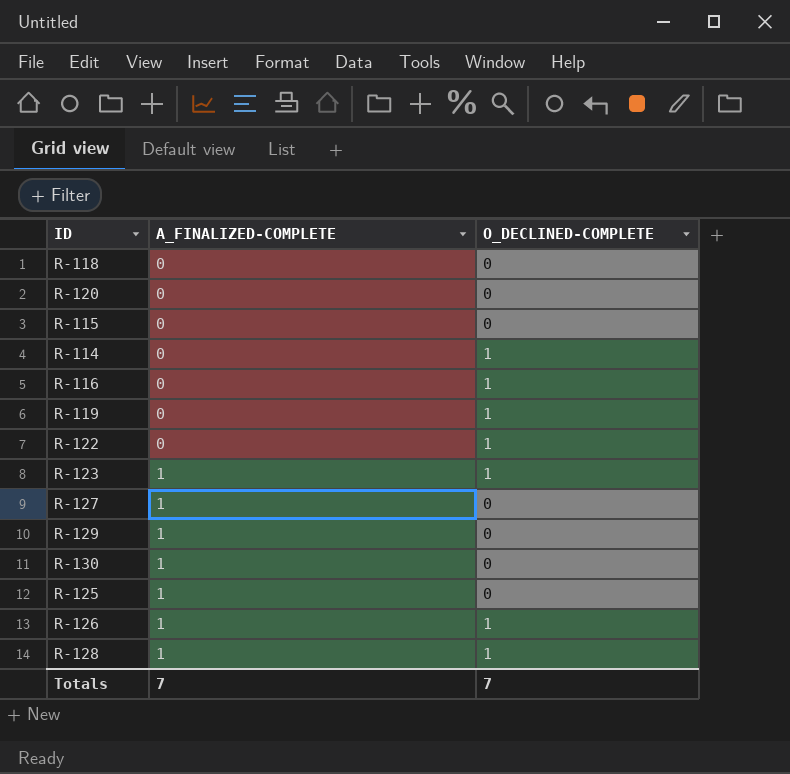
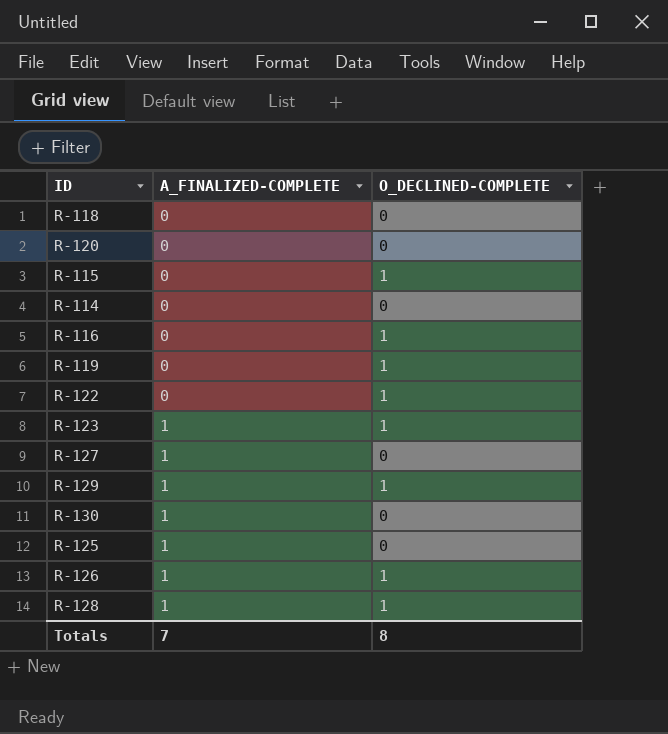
R-115 | O_DECLINED-COMPLETE: 0 -> 1
R-114 | O_DECLINED-COMPLETE: 1 -> 0
R-129 | O_DECLINED-COMPLETE: 0 -> 1
Totals | O_DECLINED-COMPLETE: 7 -> 8

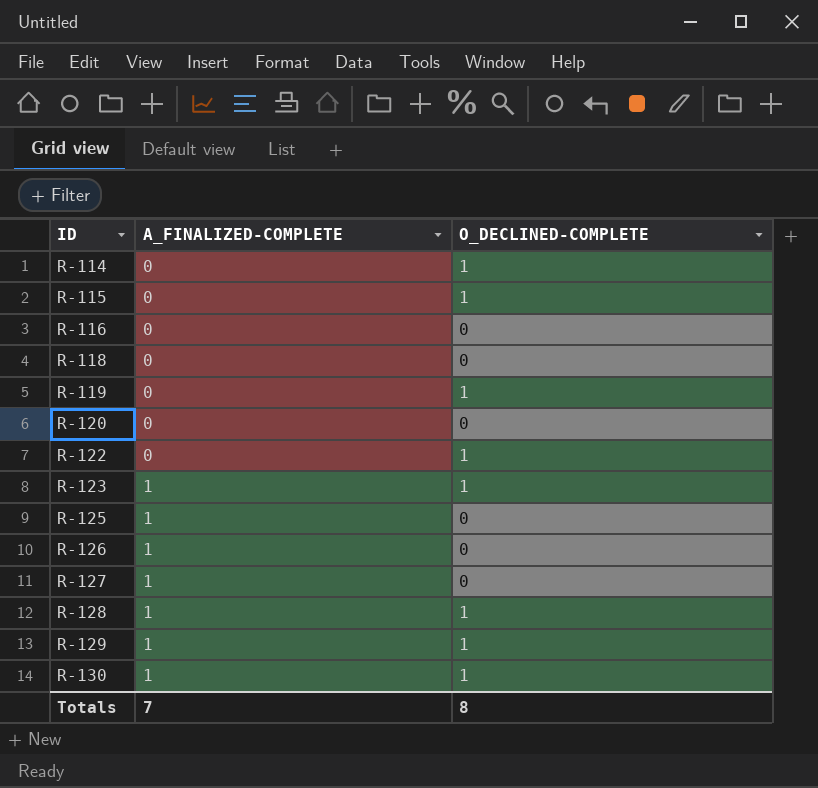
row order: A_FINALIZED-COMPLETE ascending -> ID ascending
R-114 | O_DECLINED-COMPLETE: 0 -> 1
R-116 | O_DECLINED-COMPLETE: 1 -> 0
R-126 | O_DECLINED-COMPLETE: 1 -> 0
R-130 | O_DECLINED-COMPLETE: 0 -> 1

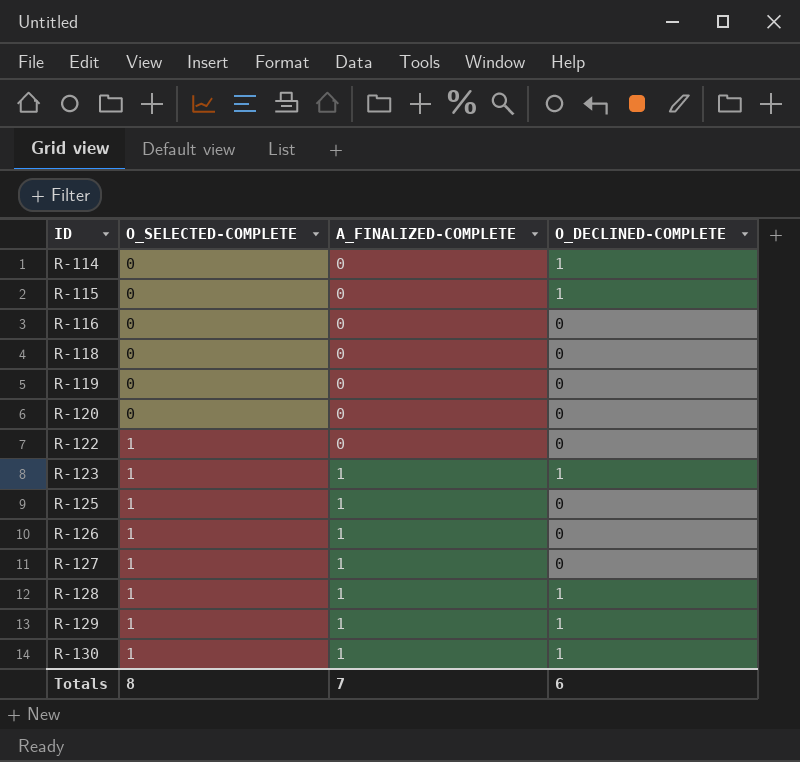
column O_SELECTED-COMPLETE | position: none -> 2
R-119 | O_DECLINED-COMPLETE: 1 -> 0
R-122 | O_DECLINED-COMPLETE: 1 -> 0
Totals | O_DECLINED-COMPLETE: 8 -> 6

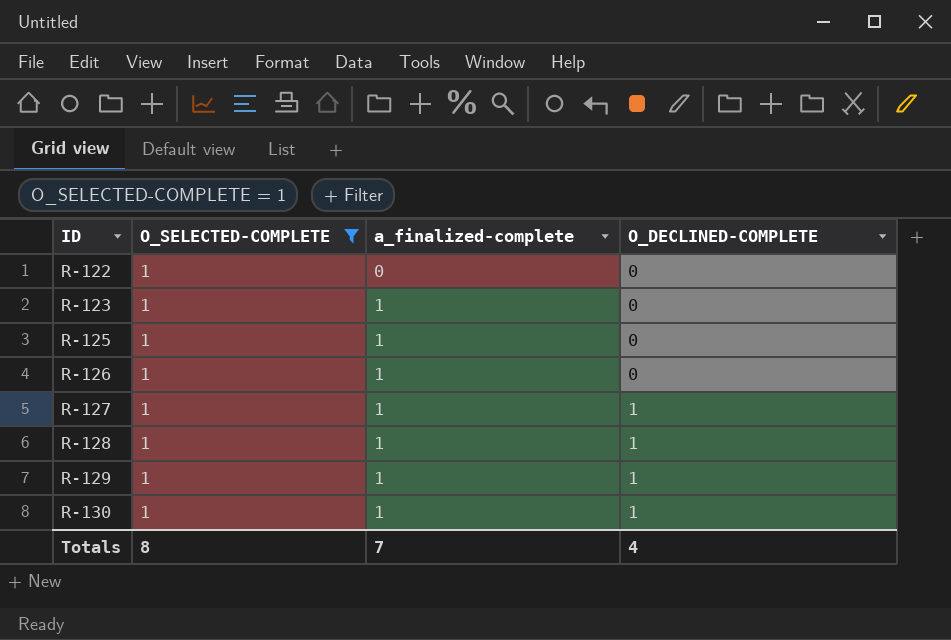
filter: none -> O_SELECTED-COMPLETE = 1
column name: A_FINALIZED-COMPLETE -> a_finalized-complete
R-123 | O_DECLINED-COMPLETE: 1 -> 0
R-127 | O_DECLINED-COMPLETE: 0 -> 1
Totals | O_DECLINED-COMPLETE: 6 -> 4

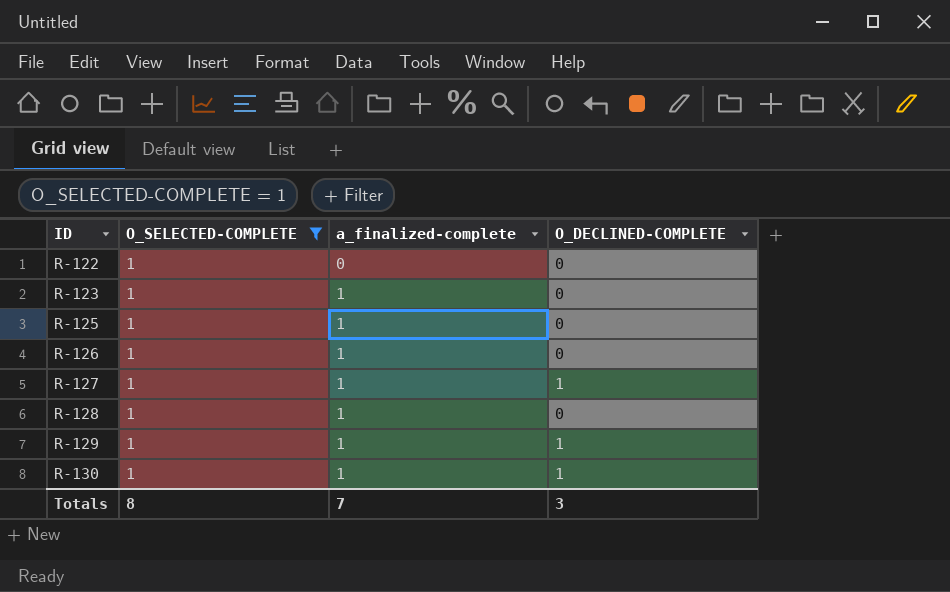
R-128 | O_DECLINED-COMPLETE: 1 -> 0
Totals | O_DECLINED-COMPLETE: 4 -> 3

